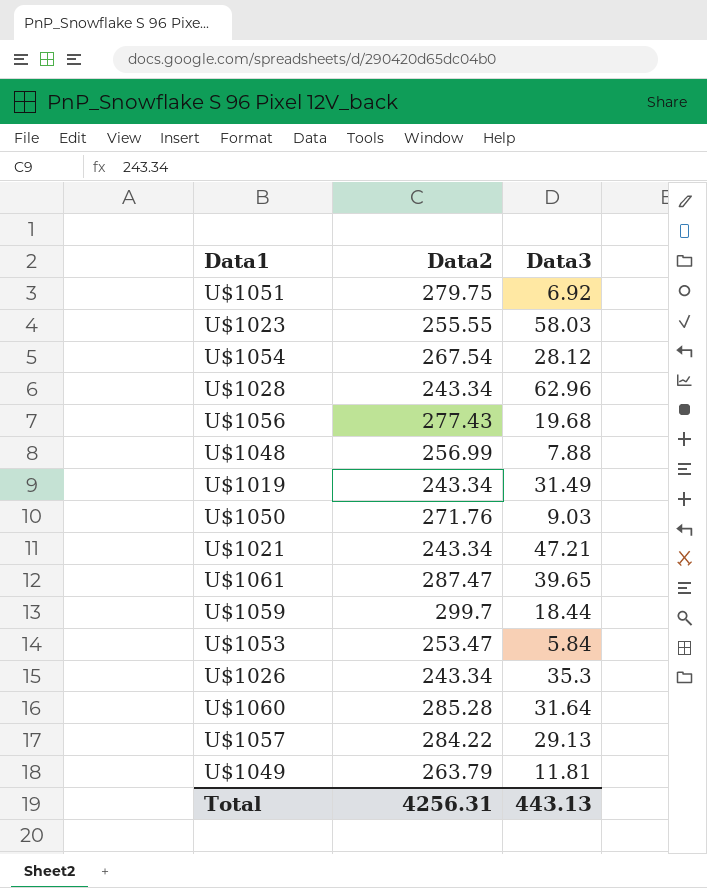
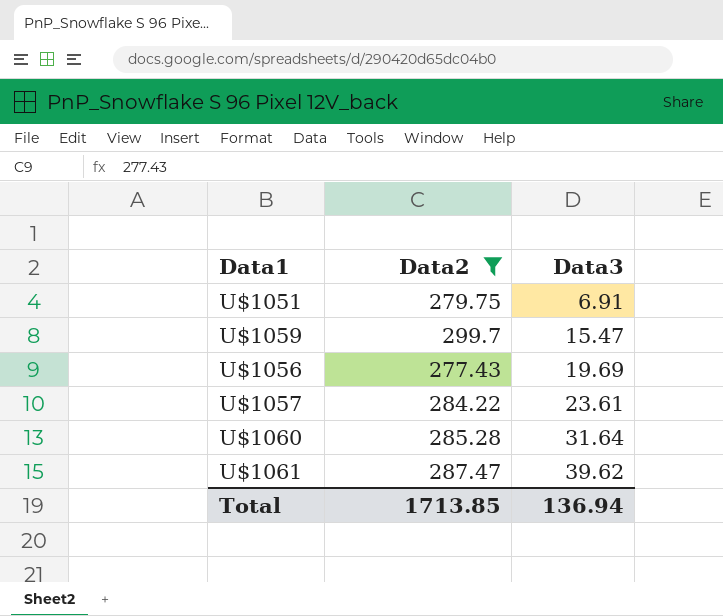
filter: none -> Data2 >= 277.43
row order: none -> Data3 ascending
U$1051 | Data3: 6.92 -> 6.91
U$1059 | Data3: 18.44 -> 15.47
U$1056 | Data3: 19.68 -> 19.69
U$1057 | Data3: 29.13 -> 23.61
U$1061 | Data3: 39.65 -> 39.62
Total | Data2: 4256.31 -> 1713.85
Total | Data3: 443.13 -> 136.94

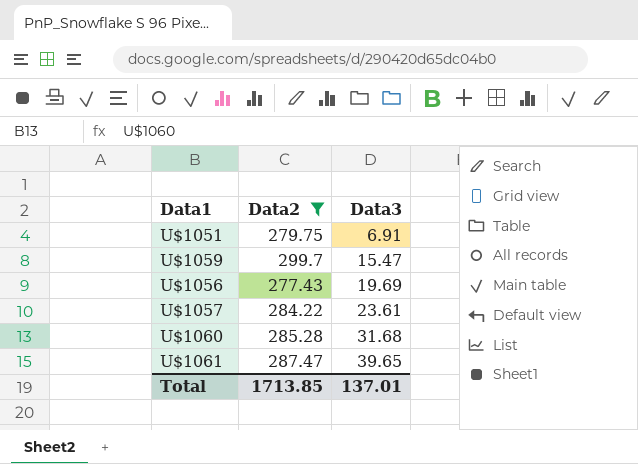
U$1060 | Data3: 31.64 -> 31.68
U$1061 | Data3: 39.62 -> 39.65
Total | Data3: 136.94 -> 137.01

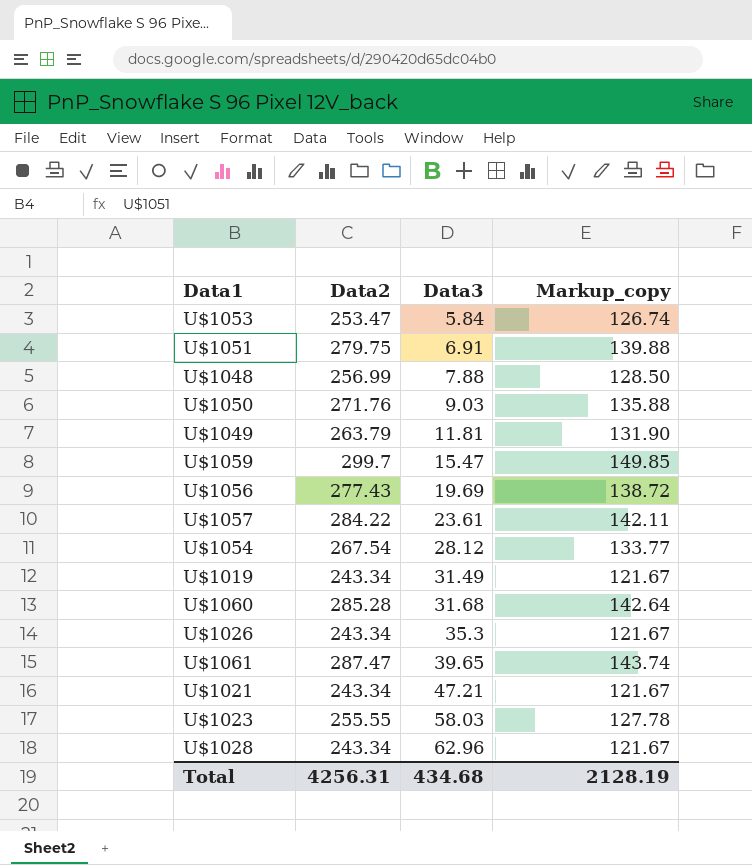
filter: Data2 >= 277.43 -> none
column Markup_copy | formula: none -> [Data2] * 0.5
Total | Data2: 1713.85 -> 4256.31
Total | Data3: 137.01 -> 434.68

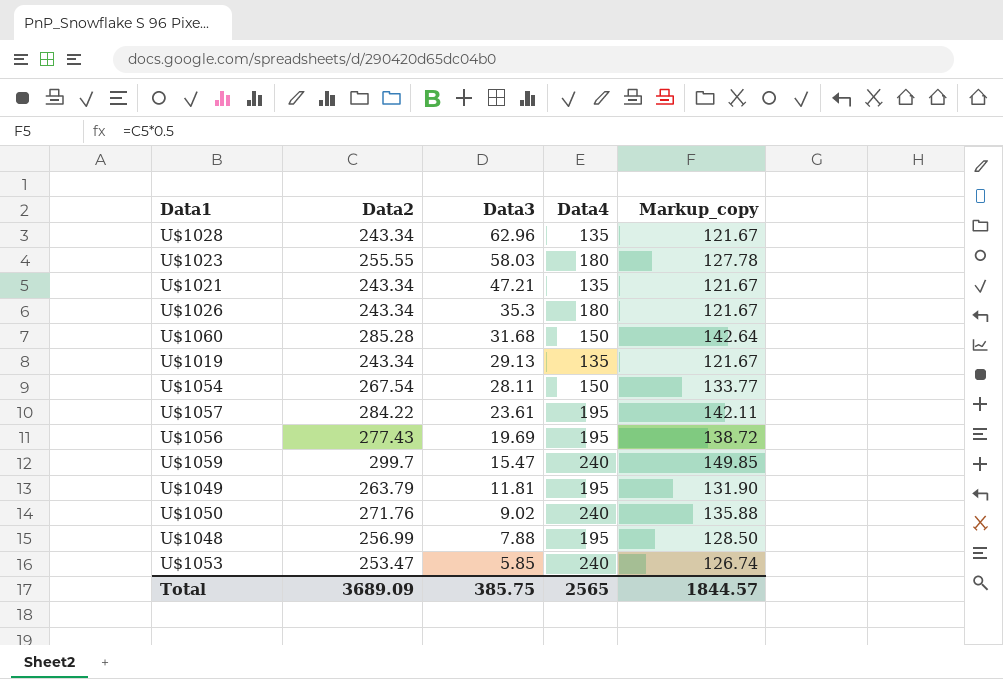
row order: Data3 ascending -> Data3 descending
column Data4 | position: none -> 4
row U$1051: 279.75 | 6.91 | 139.88 -> none
row U$1061: 287.47 | 39.65 | 143.74 -> none
U$1019 | Data3: 31.49 -> 29.13
U$1054 | Data3: 28.12 -> 28.11
U$1050 | Data3: 9.03 -> 9.02
U$1053 | Data3: 5.84 -> 5.85
Total | Data2: 4256.31 -> 3689.09
Total | Data3: 434.68 -> 385.75
Total | Markup_copy: 2128.19 -> 1844.57

